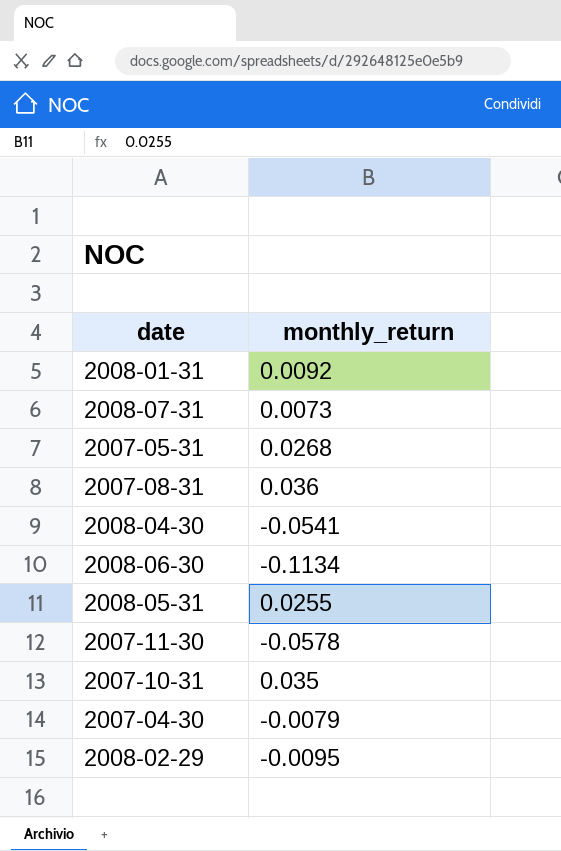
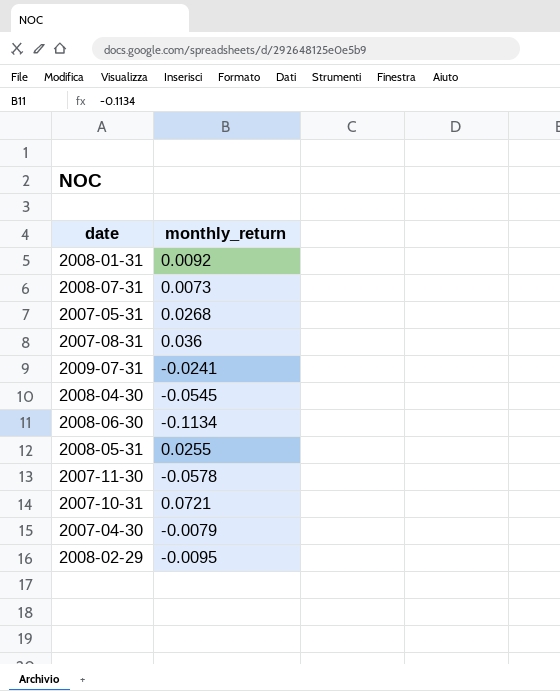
row 2009-07-31: none -> -0.0241
2008-04-30 | monthly_return: -0.0541 -> -0.0545
2007-10-31 | monthly_return: 0.035 -> 0.0721

